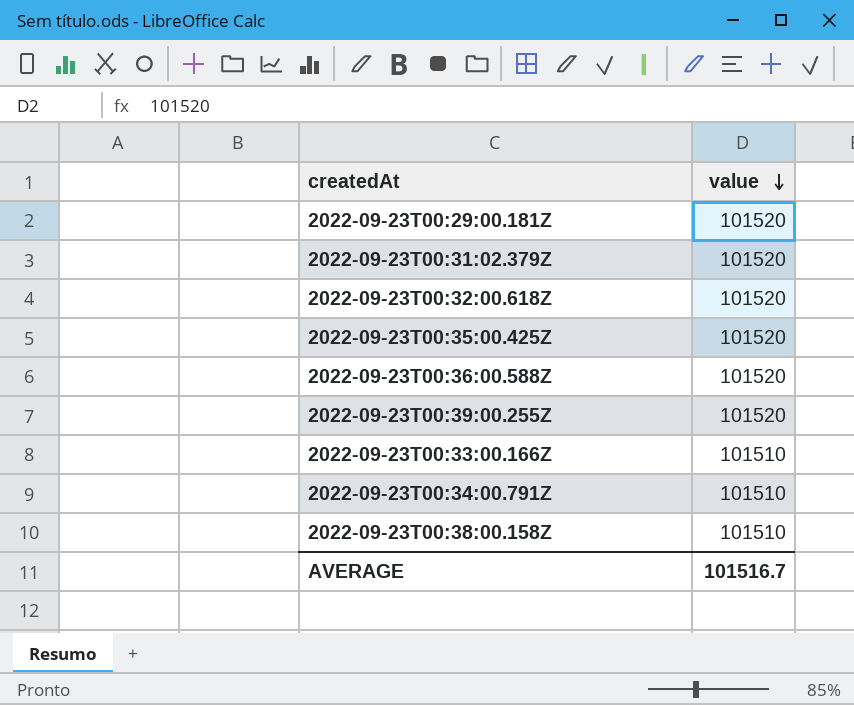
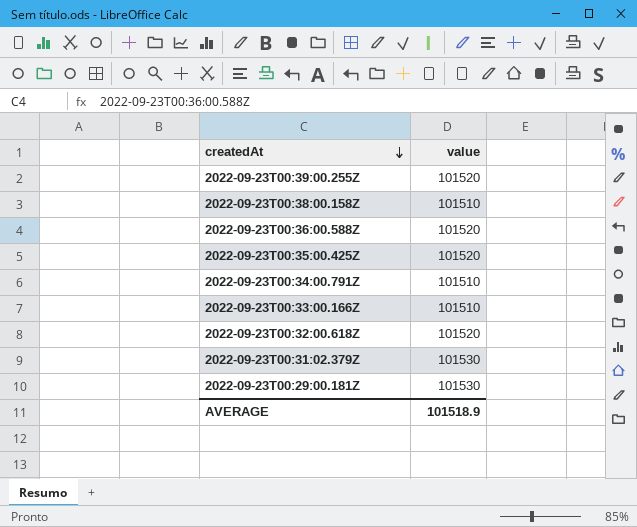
row order: value descending -> createdAt descending
2022-09-23T00:31:02.379Z | value: 101520 -> 101530
2022-09-23T00:29:00.181Z | value: 101520 -> 101530
AVERAGE | value: 101516.7 -> 101518.9

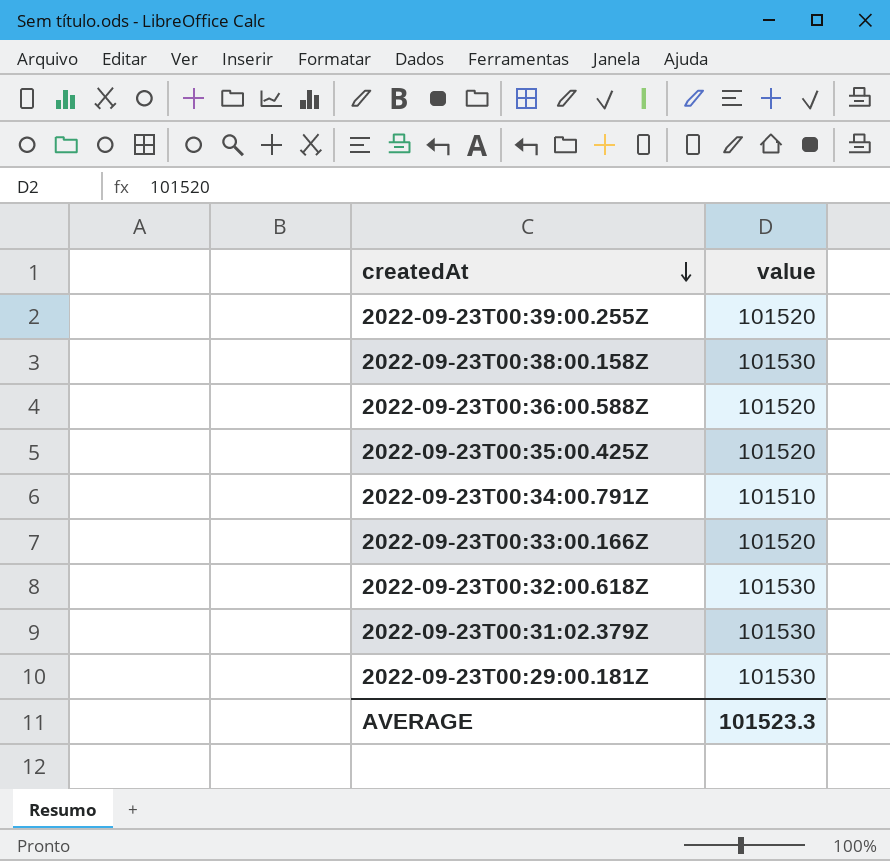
2022-09-23T00:38:00.158Z | value: 101510 -> 101530
2022-09-23T00:33:00.166Z | value: 101510 -> 101520
2022-09-23T00:32:00.618Z | value: 101520 -> 101530
AVERAGE | value: 101518.9 -> 101523.3

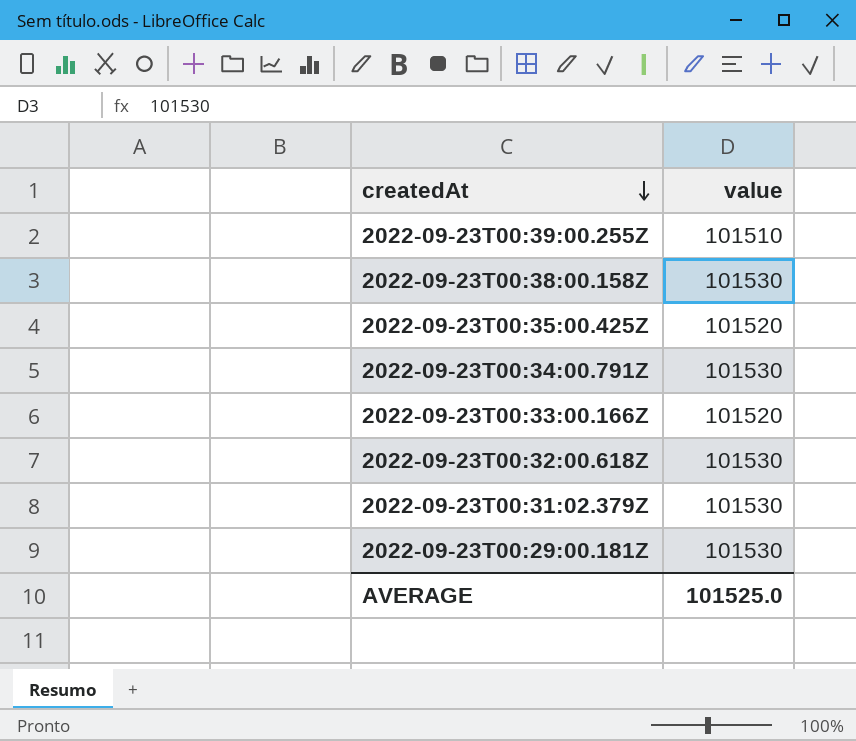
row 2022-09-23T00:36:00.588Z: 101520 -> none
2022-09-23T00:39:00.255Z | value: 101520 -> 101510
2022-09-23T00:34:00.791Z | value: 101510 -> 101530
AVERAGE | value: 101523.3 -> 101525.0

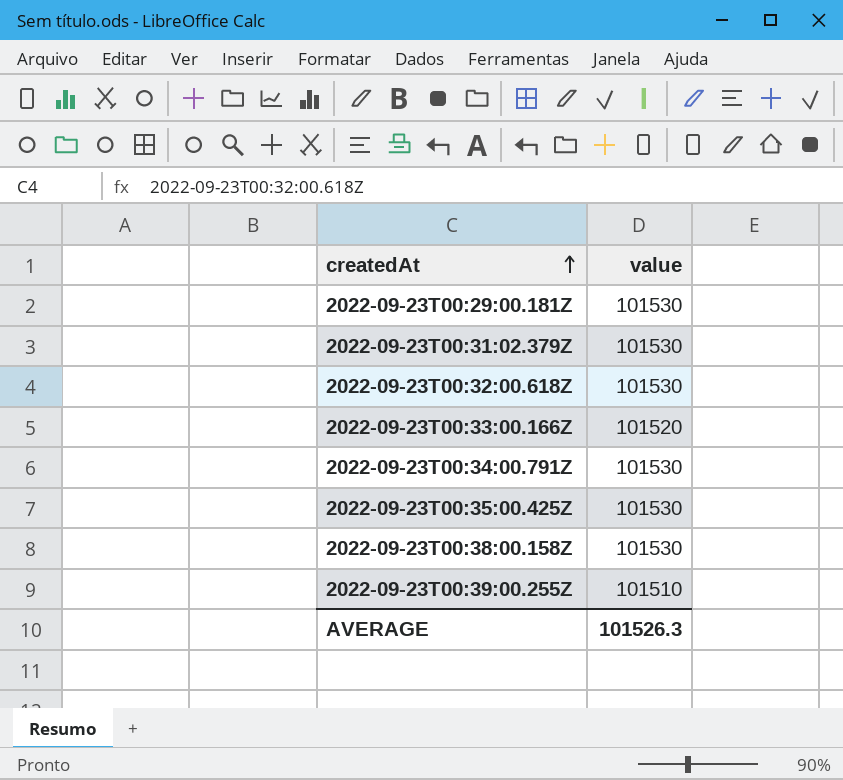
row order: createdAt descending -> createdAt ascending
2022-09-23T00:35:00.425Z | value: 101520 -> 101530
AVERAGE | value: 101525.0 -> 101526.3

